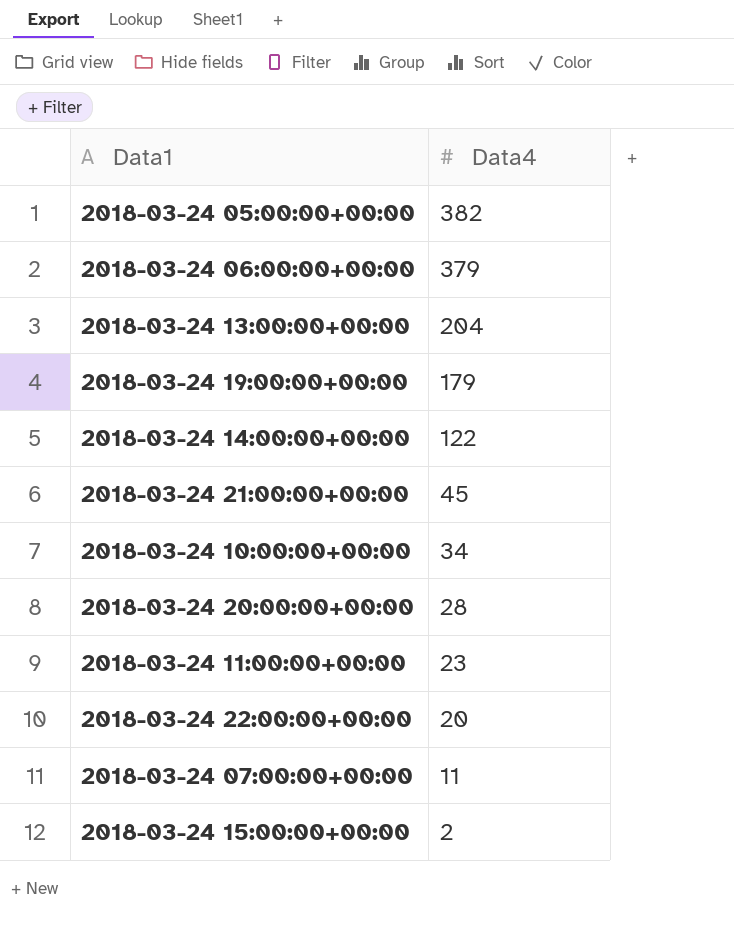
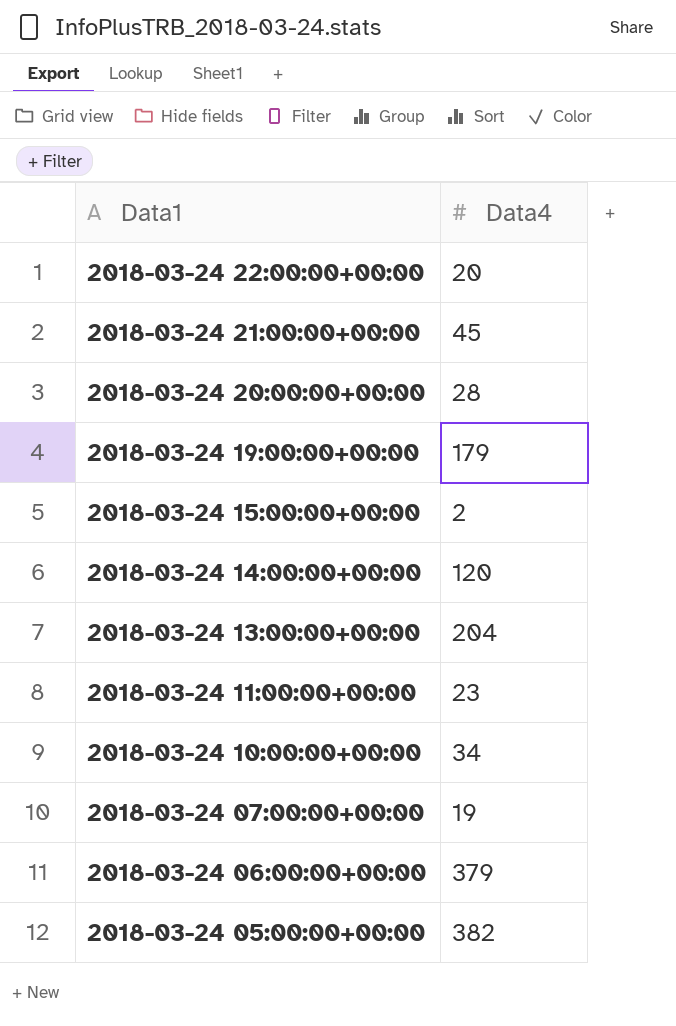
row order: Data4 descending -> Data1 descending
2018-03-24 14:00:00+00:00 | Data4: 122 -> 120
2018-03-24 07:00:00+00:00 | Data4: 11 -> 19

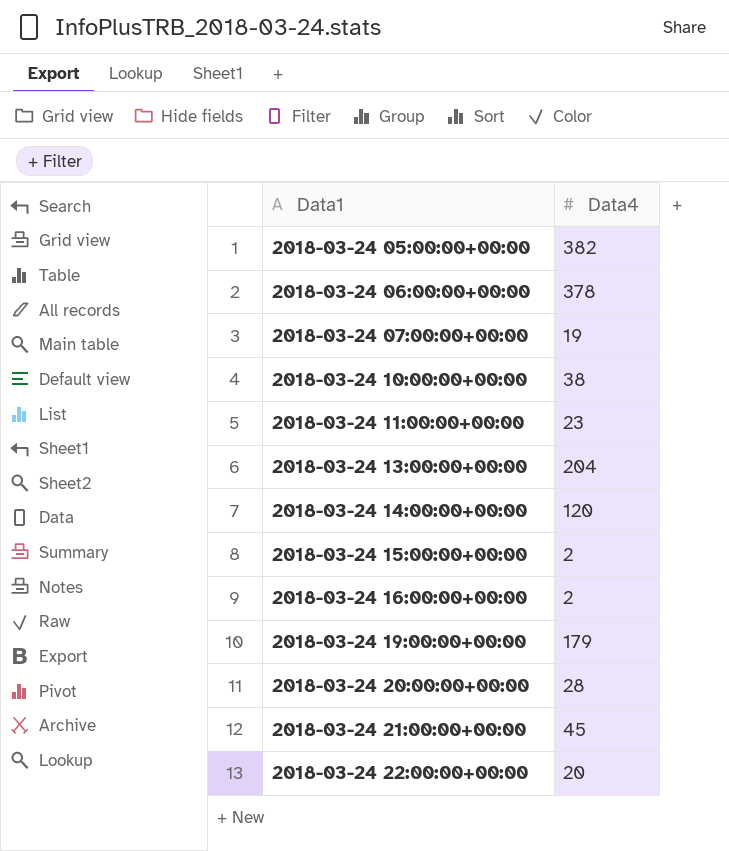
row order: Data1 descending -> Data1 ascending
2018-03-24 06:00:00+00:00 | Data4: 379 -> 378
2018-03-24 10:00:00+00:00 | Data4: 34 -> 38
row 2018-03-24 16:00:00+00:00: none -> 2

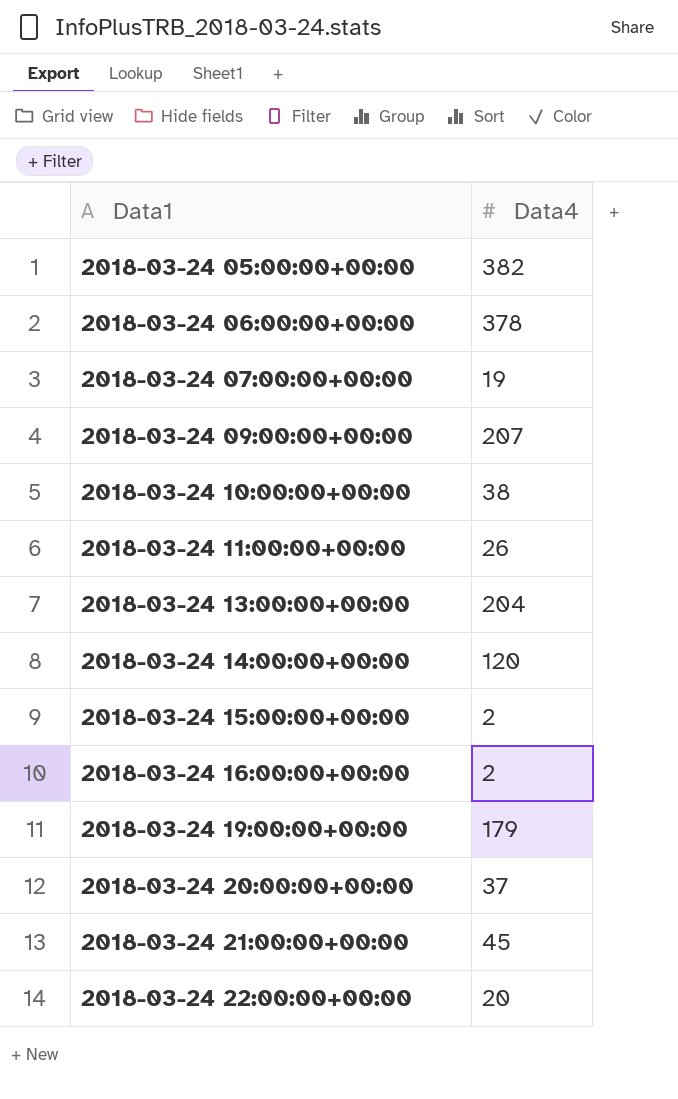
row 2018-03-24 09:00:00+00:00: none -> 207
2018-03-24 11:00:00+00:00 | Data4: 23 -> 26
2018-03-24 20:00:00+00:00 | Data4: 28 -> 37

